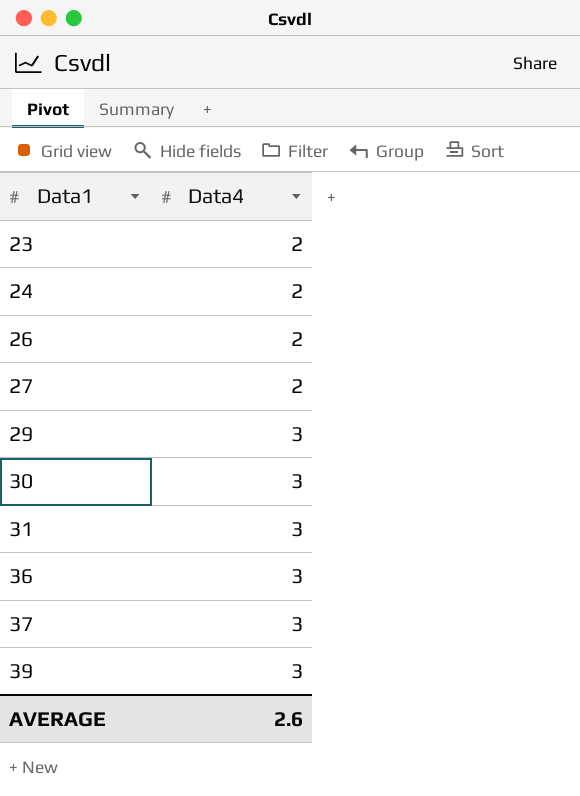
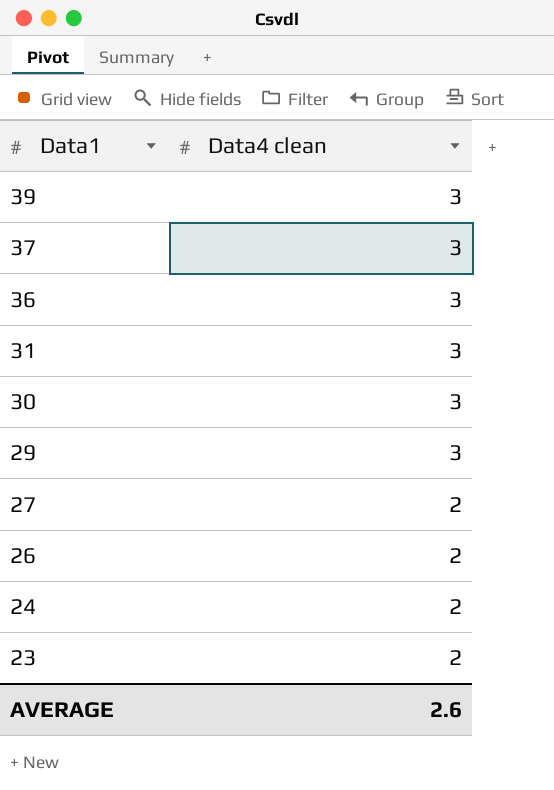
row order: Data1 ascending -> Data1 descending
column name: Data4 -> Data4 clean

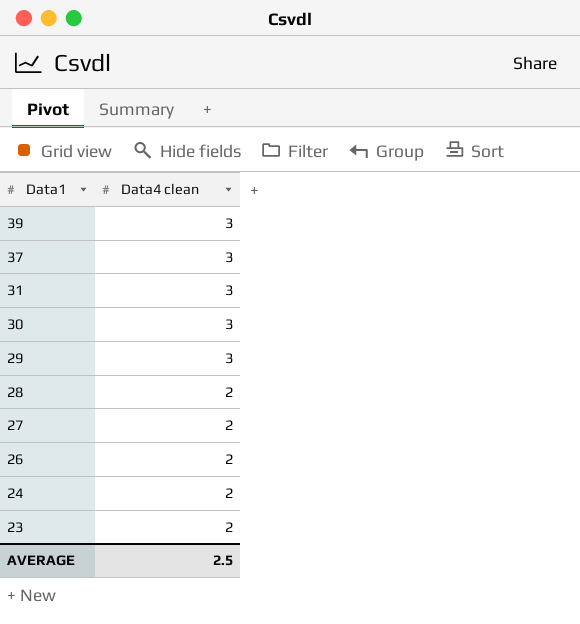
row 36: 3 -> none
row 28: none -> 2
AVERAGE | Data4 clean: 2.6 -> 2.5

